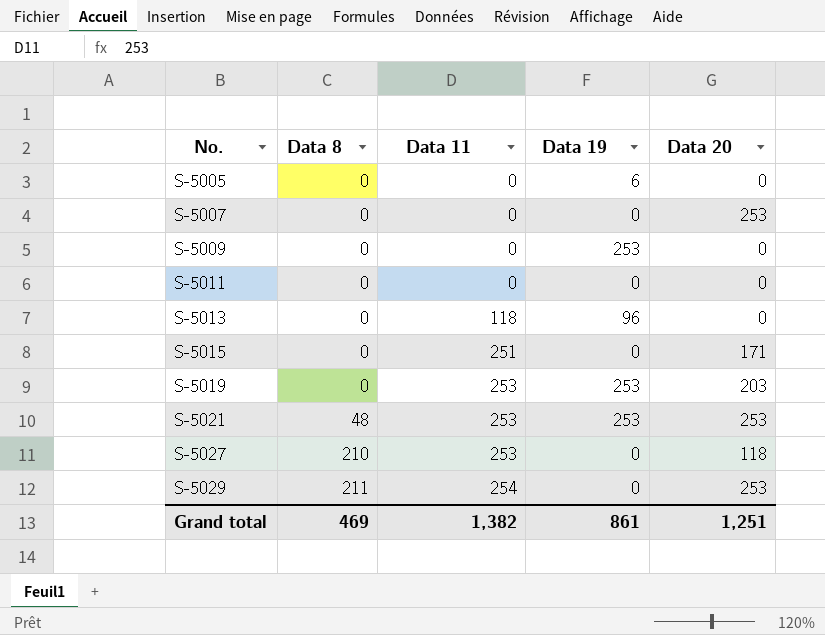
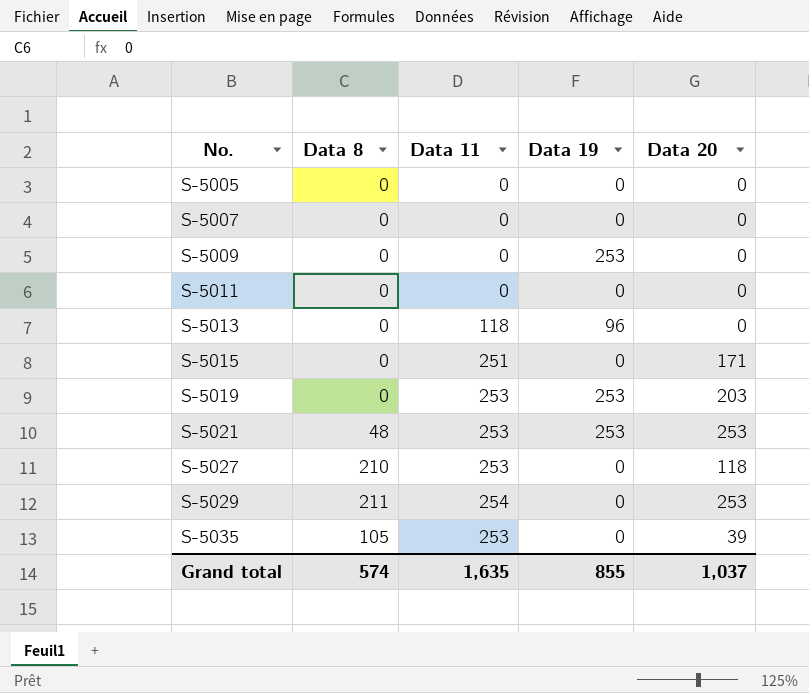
S-5005 | Data 19: 6 -> 0
S-5007 | Data 20: 253 -> 0
row S-5035: none -> 105 | 253 | 0 | 39
Grand total | Data 8: 469 -> 574
Grand total | Data 11: 1,382 -> 1,635
Grand total | Data 19: 861 -> 855
Grand total | Data 20: 1,251 -> 1,037

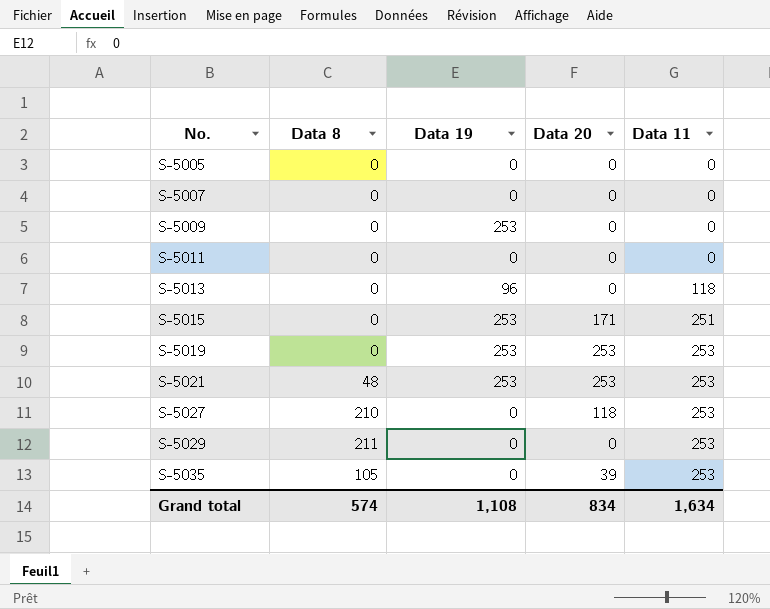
column Data 11 | position: 3 -> 5
S-5015 | Data 19: 0 -> 253
S-5019 | Data 20: 203 -> 253
S-5029 | Data 20: 253 -> 0
S-5029 | Data 11: 254 -> 253
Grand total | Data 19: 855 -> 1,108
Grand total | Data 20: 1,037 -> 834
Grand total | Data 11: 1,635 -> 1,634

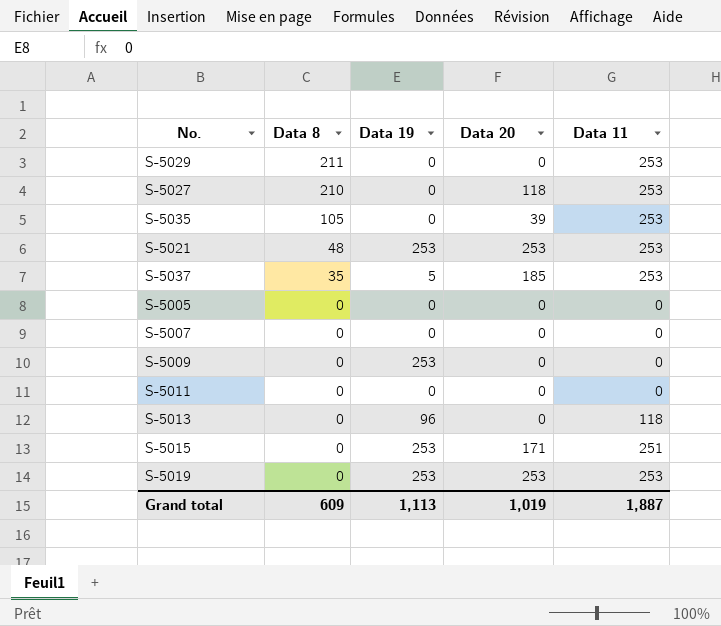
row order: No. ascending -> Data 8 descending
row S-5037: none -> 35 | 5 | 185 | 253
Grand total | Data 8: 574 -> 609
Grand total | Data 19: 1,108 -> 1,113
Grand total | Data 20: 834 -> 1,019
Grand total | Data 11: 1,634 -> 1,887

